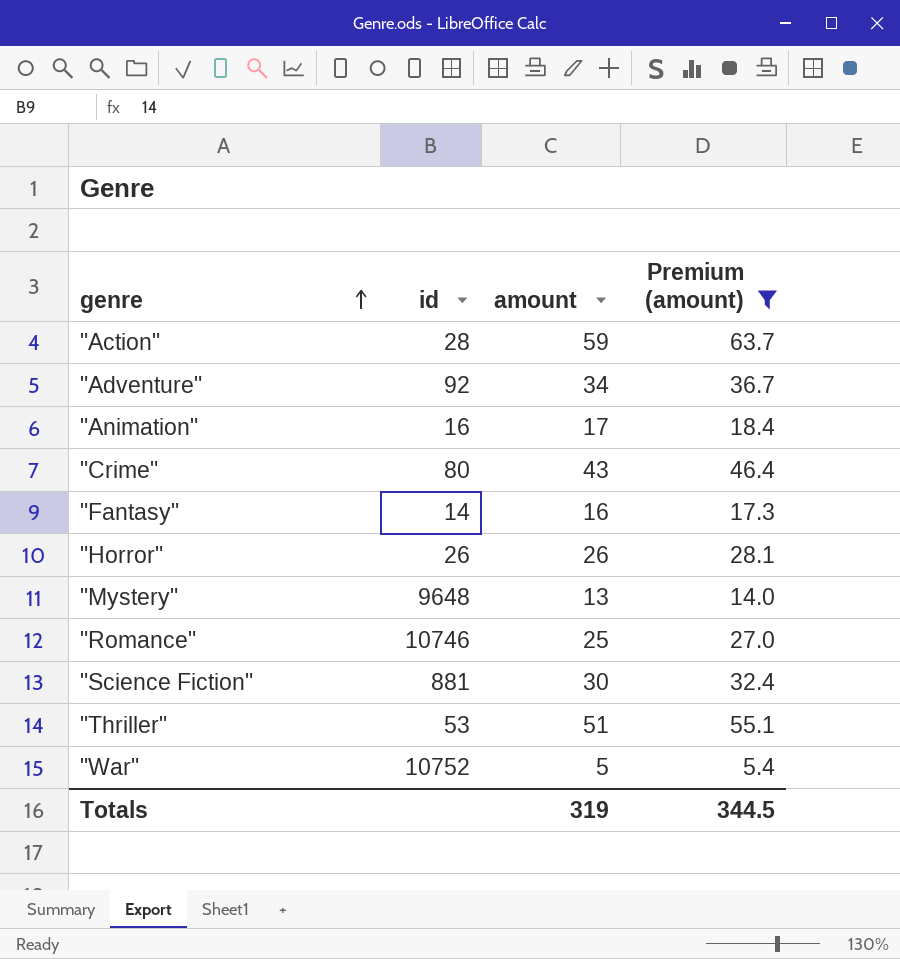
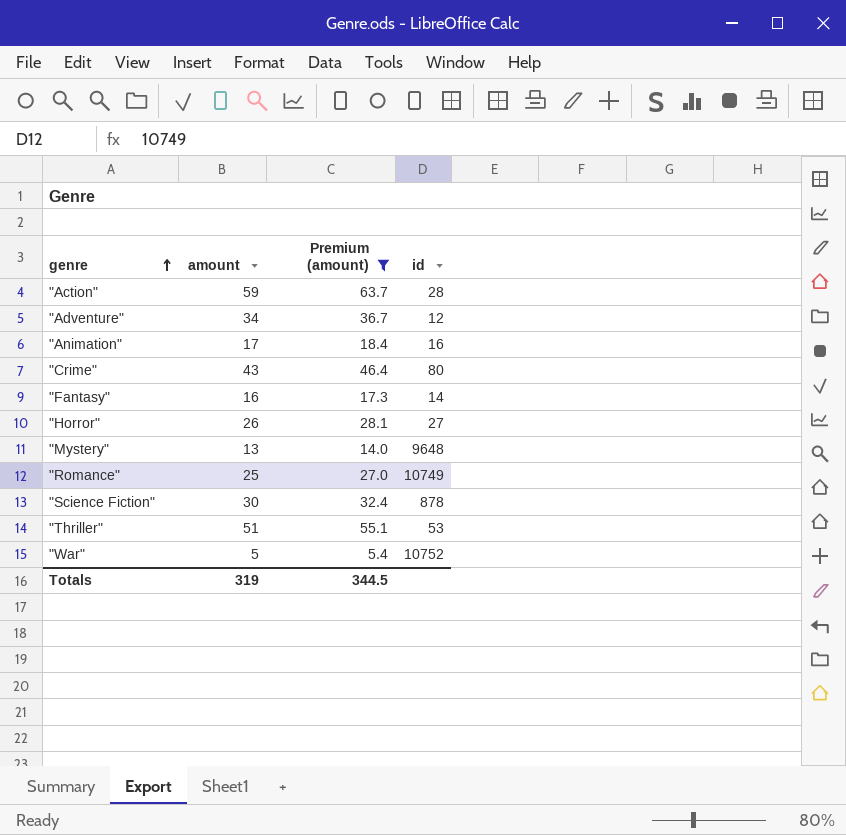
column id | position: 2 -> 4
"Adventure" | id: 92 -> 12
"Horror" | id: 26 -> 27
"Romance" | id: 10746 -> 10749
"Science Fiction" | id: 881 -> 878

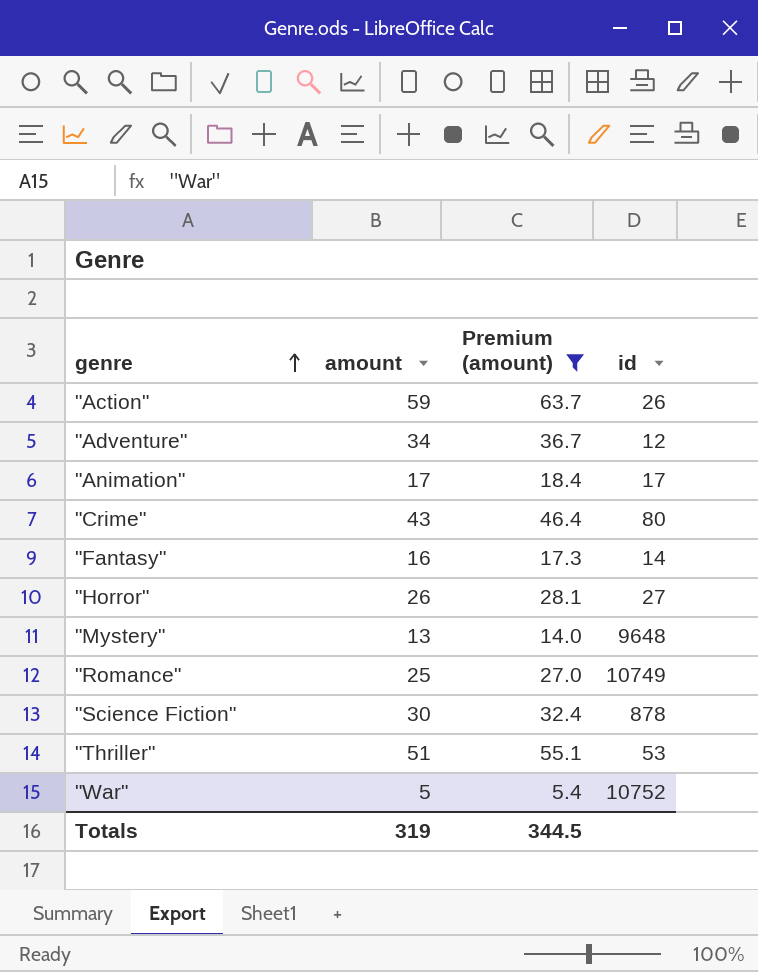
"Action" | id: 28 -> 26
"Animation" | id: 16 -> 17

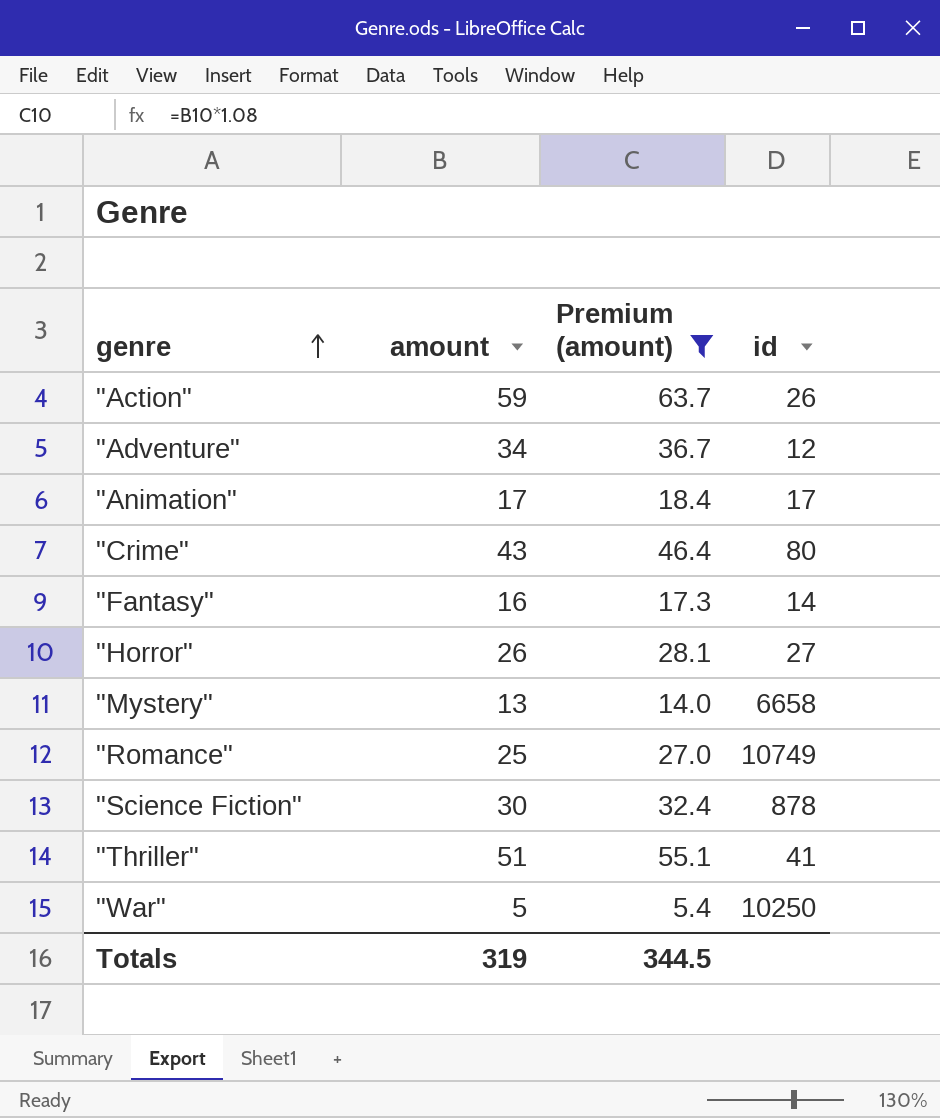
"Mystery" | id: 9648 -> 6658
"Thriller" | id: 53 -> 41
"War" | id: 10752 -> 10250

